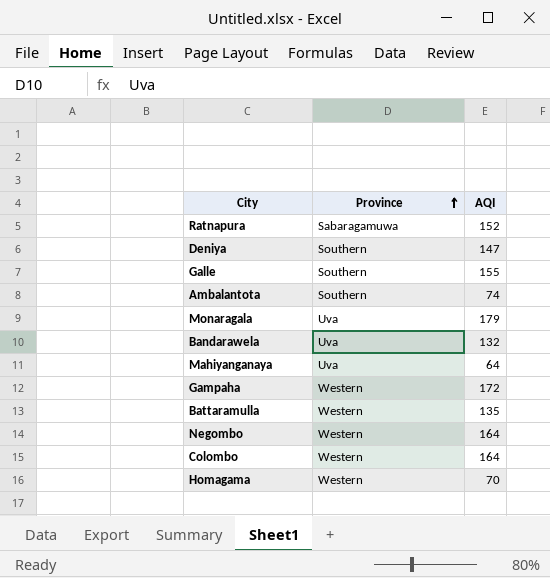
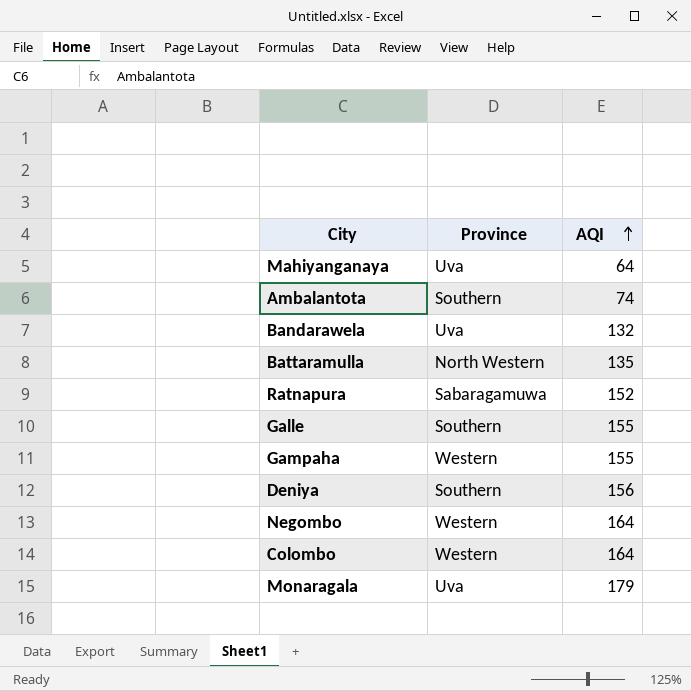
row order: Province ascending -> AQI ascending
row Homagama: Western | 70 -> none
Battaramulla | Province: Western -> North Western
Gampaha | AQI: 172 -> 155
Deniya | AQI: 147 -> 156

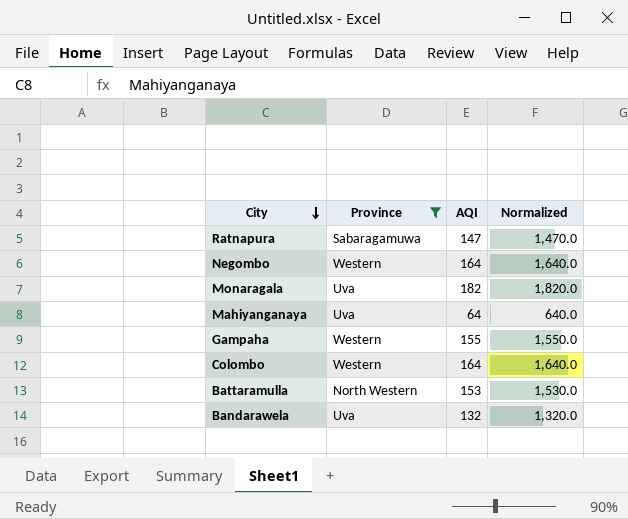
filter: none -> Province != Southern
row order: AQI ascending -> City descending
column Normalized | formula: none -> [AQI] * 10
Ratnapura | AQI: 152 -> 147
Monaragala | AQI: 179 -> 182
Battaramulla | AQI: 135 -> 153

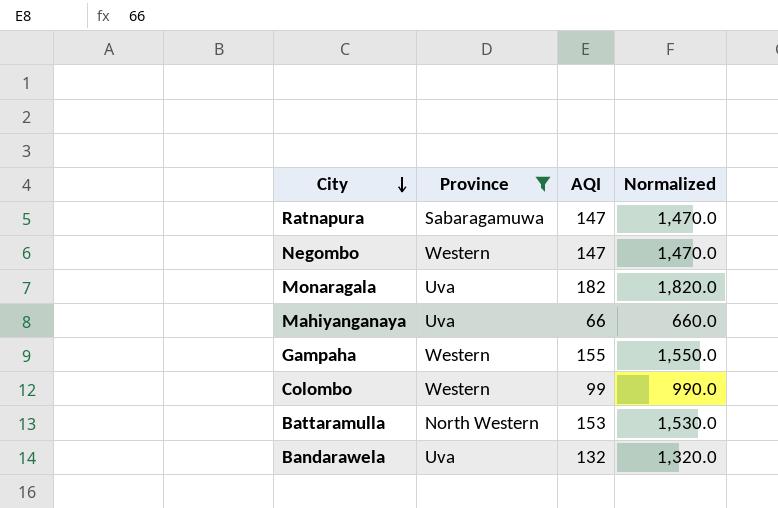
Negombo | AQI: 164 -> 147
Negombo | Normalized: 1,640.0 -> 1,470.0
Mahiyanganaya | AQI: 64 -> 66
Mahiyanganaya | Normalized: 640.0 -> 660.0
Colombo | AQI: 164 -> 99
Colombo | Normalized: 1,640.0 -> 990.0

